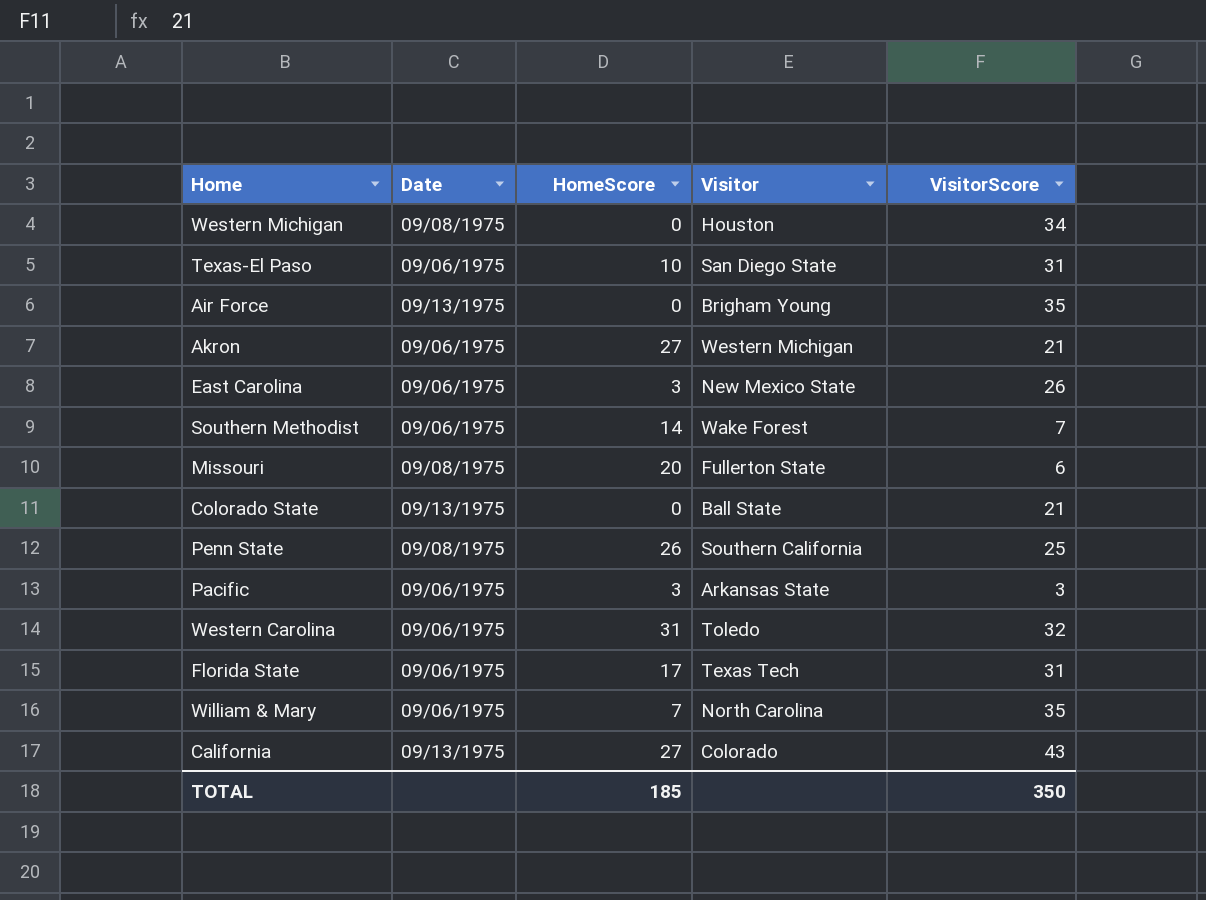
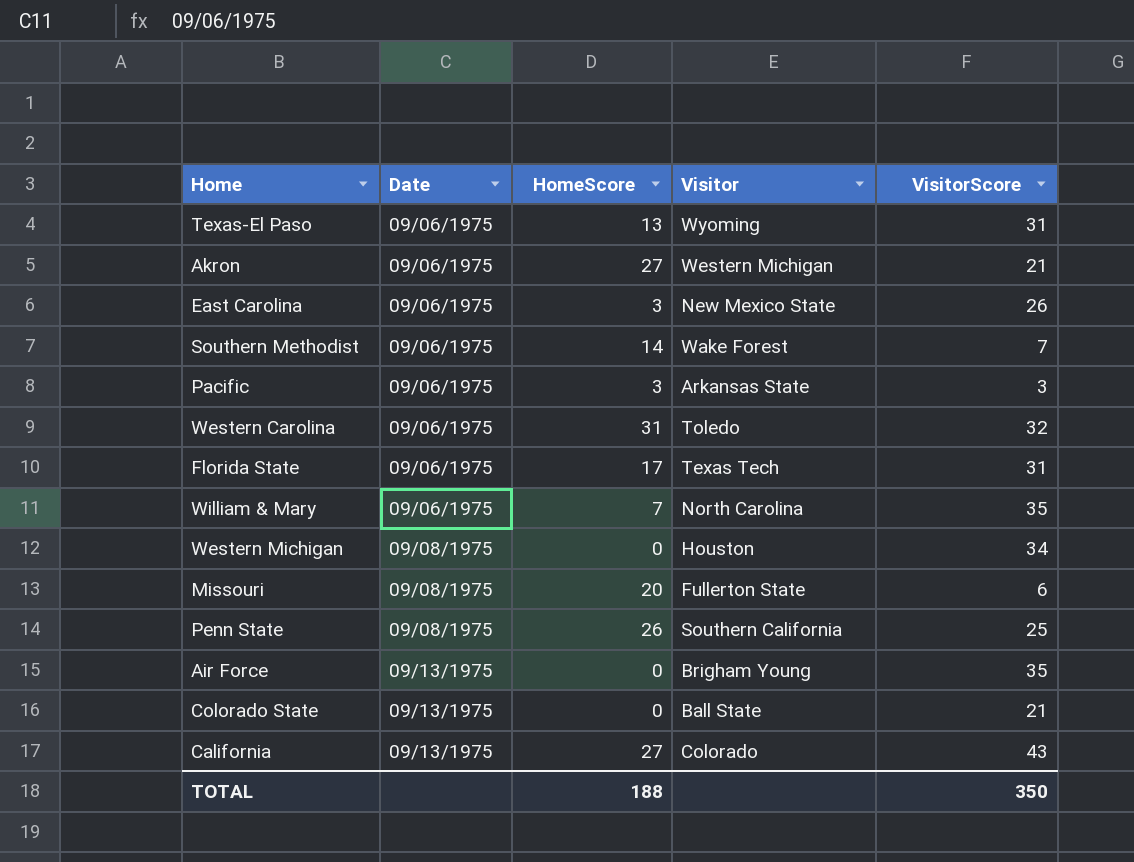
row order: none -> Date ascending
Texas-El Paso | HomeScore: 10 -> 13
Texas-El Paso | Visitor: San Diego State -> Wyoming
TOTAL | HomeScore: 185 -> 188

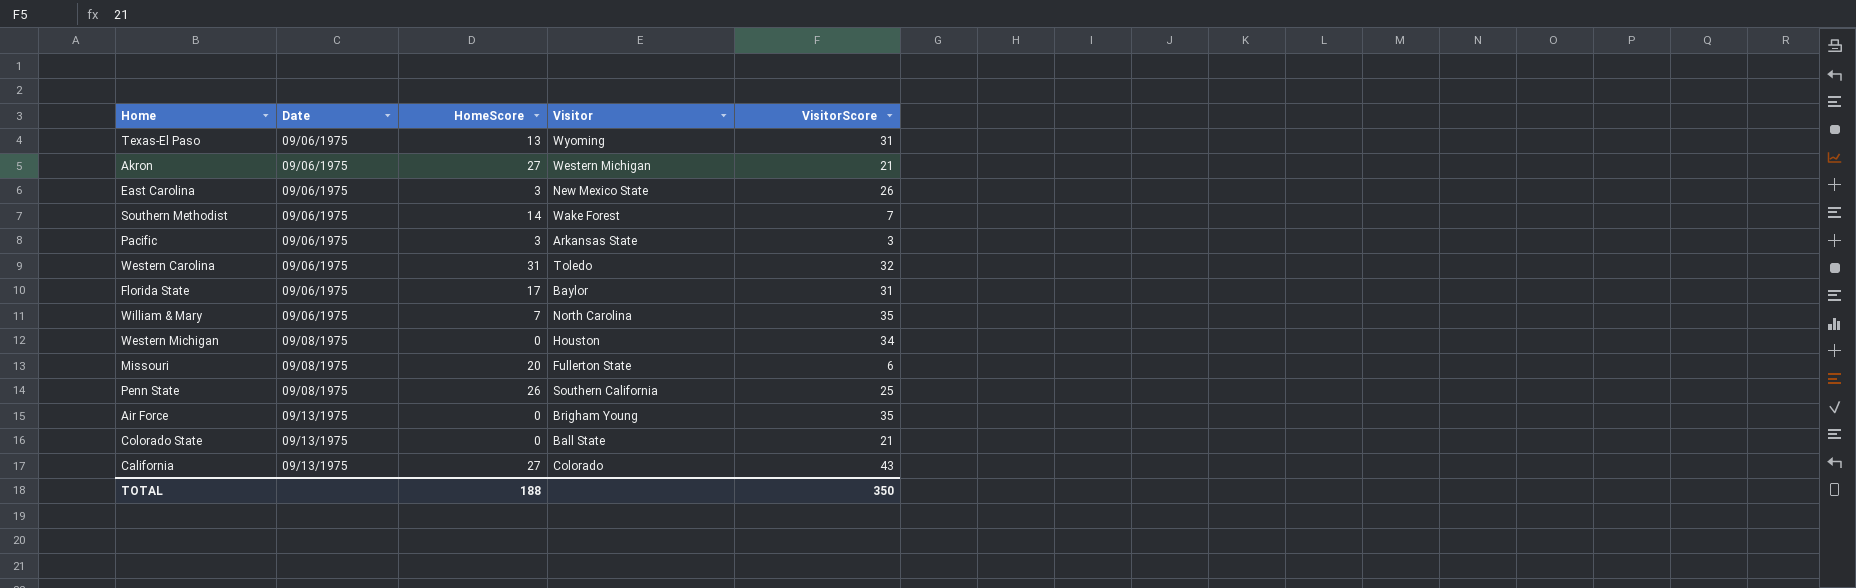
Florida State | Visitor: Texas Tech -> Baylor

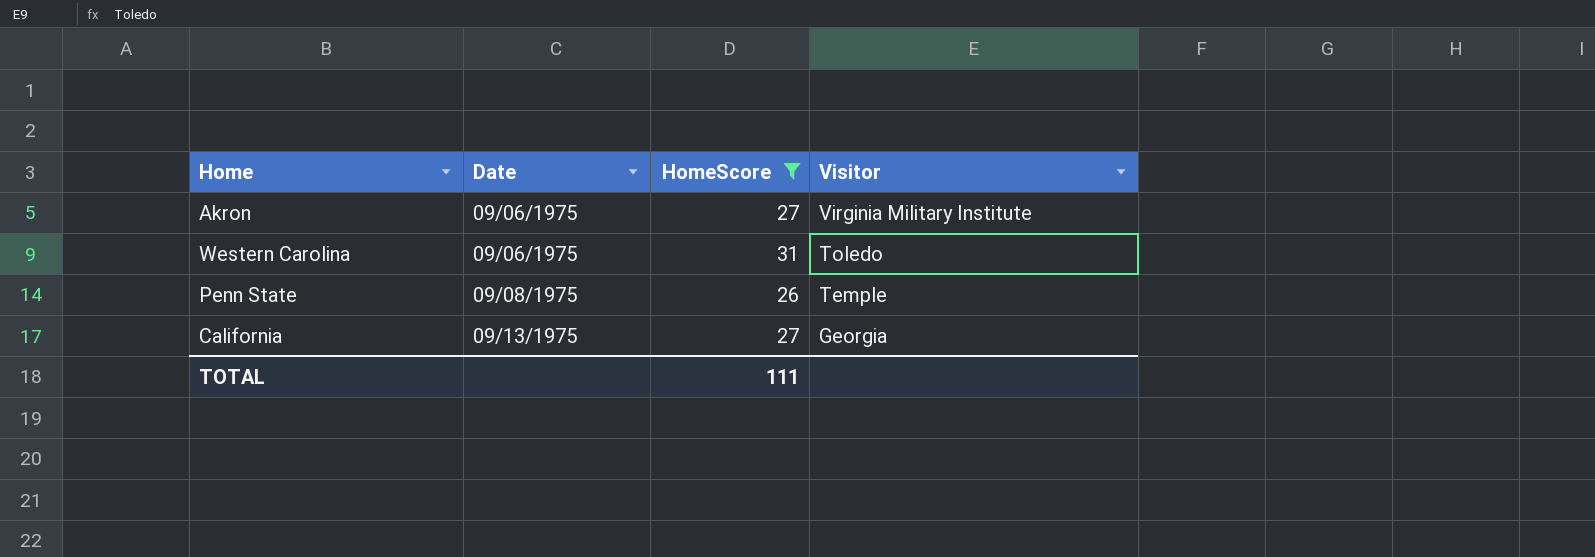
filter: none -> HomeScore >= 26
column VisitorScore | position: 5 -> none
Akron | Visitor: Western Michigan -> Virginia Military Institute
Penn State | Visitor: Southern California -> Temple
California | Visitor: Colorado -> Georgia
TOTAL | HomeScore: 188 -> 111

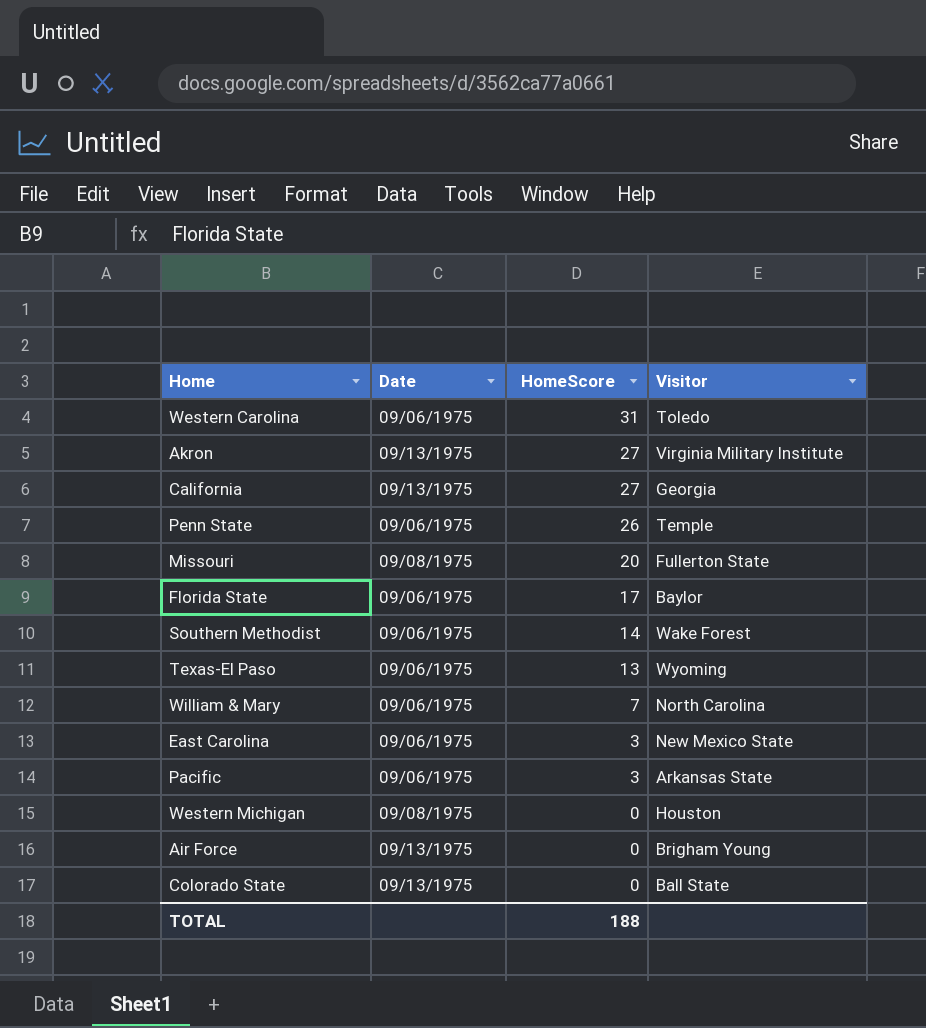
filter: HomeScore >= 26 -> none
row order: Date ascending -> HomeScore descending
Akron | Date: 09/06/1975 -> 09/13/1975
Penn State | Date: 09/08/1975 -> 09/06/1975
TOTAL | HomeScore: 111 -> 188

